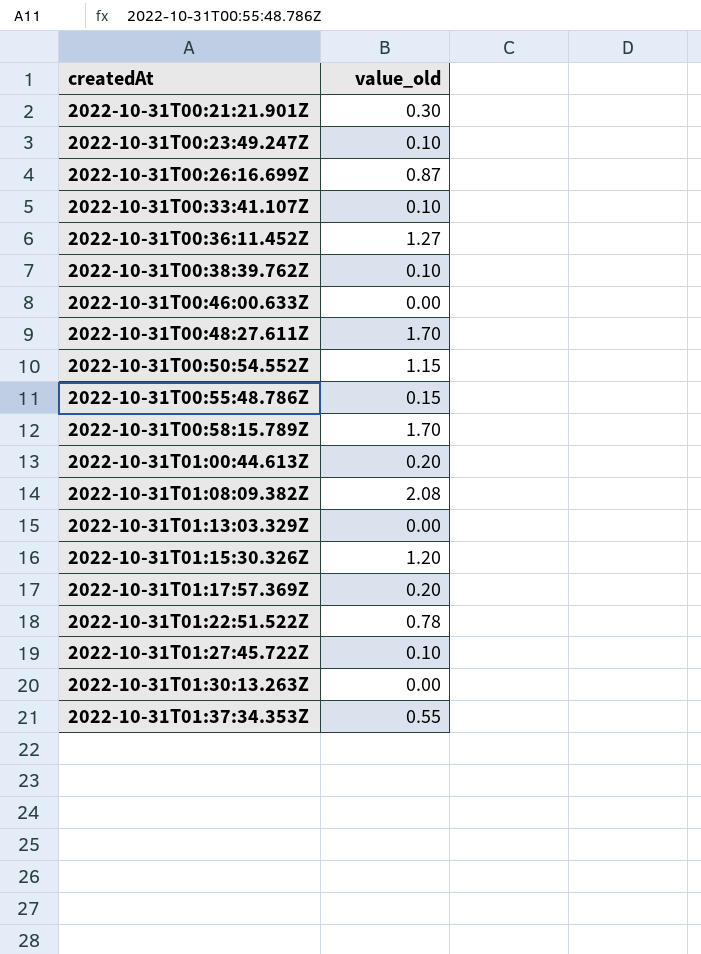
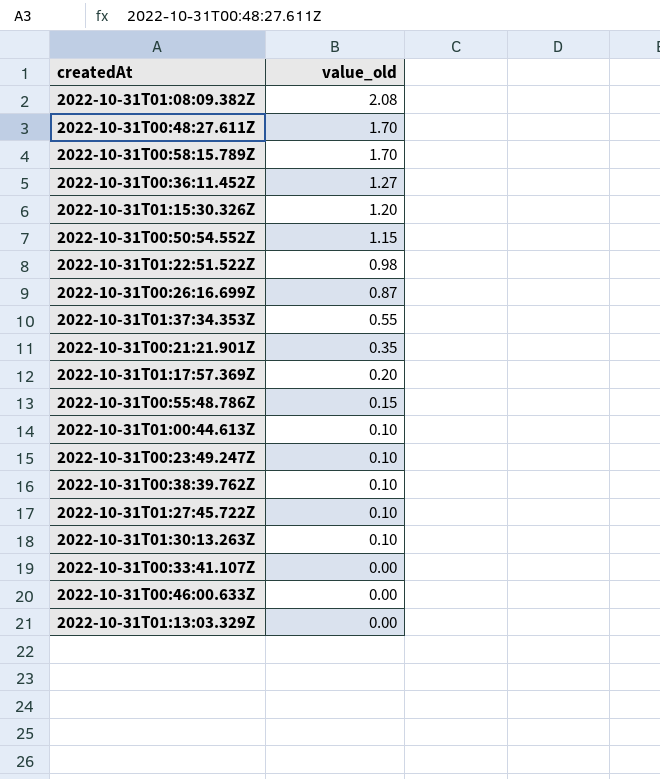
row order: createdAt ascending -> value_old descending
2022-10-31T01:22:51.522Z | value_old: 0.78 -> 0.98
2022-10-31T00:21:21.901Z | value_old: 0.30 -> 0.35
2022-10-31T01:00:44.613Z | value_old: 0.20 -> 0.10
2022-10-31T01:30:13.263Z | value_old: 0.00 -> 0.10
2022-10-31T00:33:41.107Z | value_old: 0.10 -> 0.00

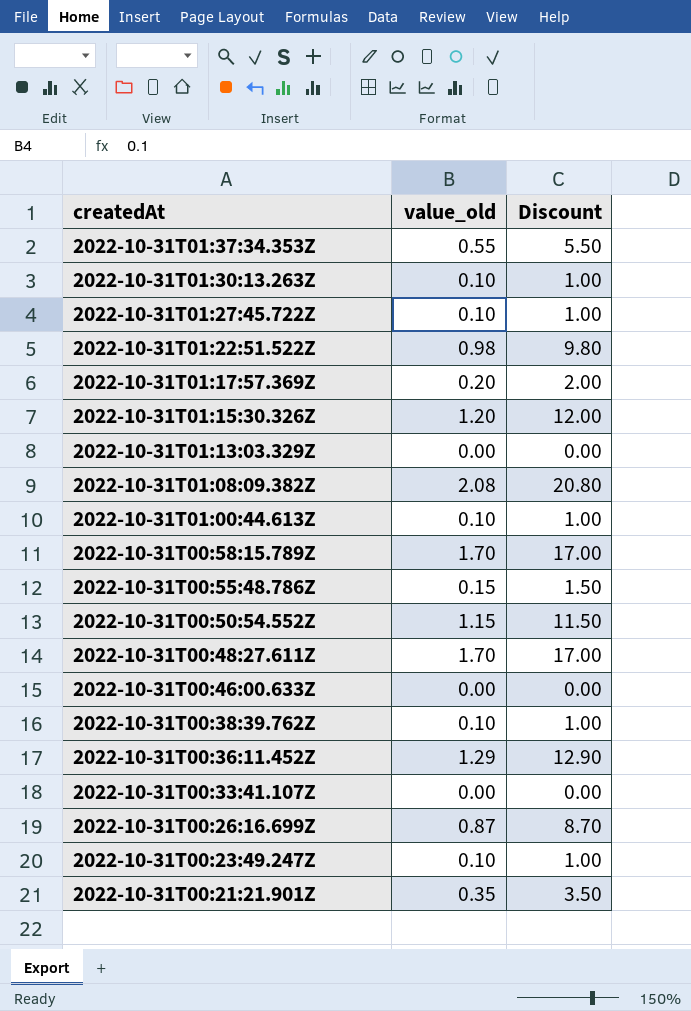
row order: value_old descending -> createdAt descending
column Discount | formula: none -> [value_old] * 10
2022-10-31T00:36:11.452Z | value_old: 1.27 -> 1.29

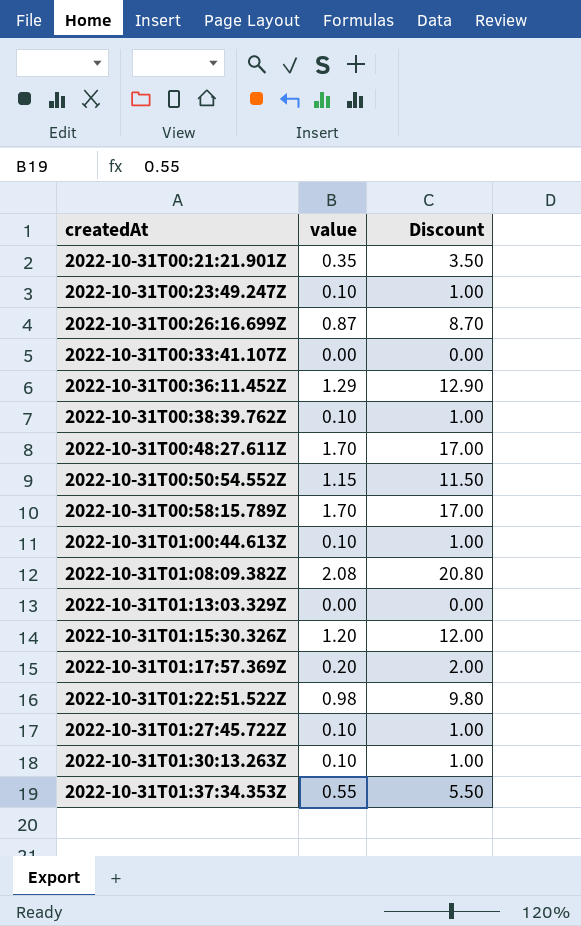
row order: createdAt descending -> createdAt ascending
column name: value_old -> value
row 2022-10-31T00:55:48.786Z: 0.15 | 1.50 -> none
row 2022-10-31T00:46:00.633Z: 0.00 | 0.00 -> none

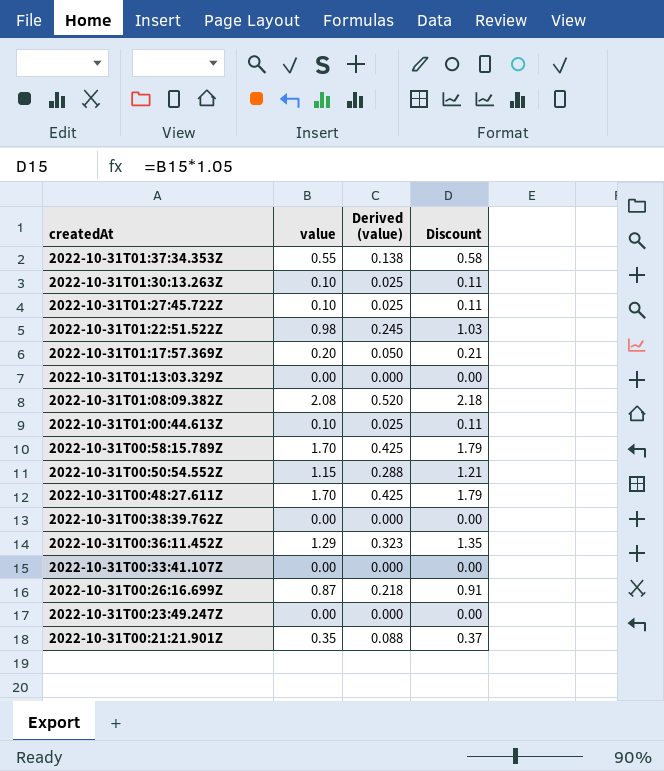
row order: createdAt ascending -> createdAt descending
column Derived (value) | formula: none -> [value] * 0.25
column Discount | formula: [value] * 10 -> [value] * 1.05
row 2022-10-31T01:15:30.326Z: 1.20 | 12.00 -> none
2022-10-31T00:38:39.762Z | value: 0.10 -> 0.00
2022-10-31T00:23:49.247Z | value: 0.10 -> 0.00

